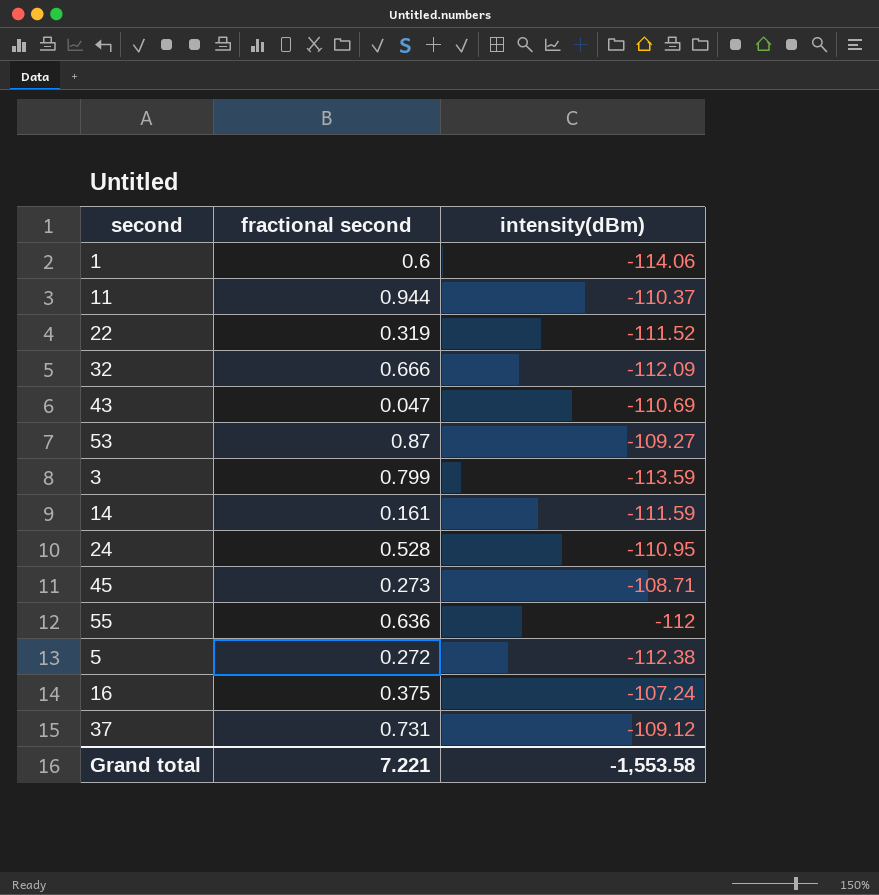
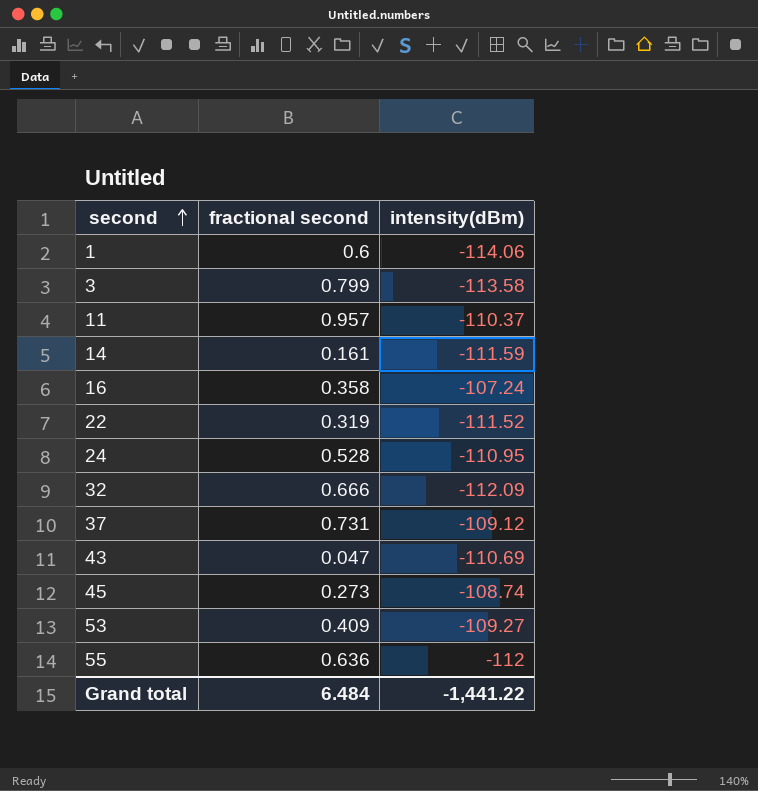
row order: none -> second ascending
row 5: 0.272 | -112.38 -> none
3 | intensity(dBm): -113.59 -> -113.58
11 | fractional second: 0.944 -> 0.957
16 | fractional second: 0.375 -> 0.358
45 | intensity(dBm): -108.71 -> -108.74
53 | fractional second: 0.87 -> 0.409
Grand total | fractional second: 7.221 -> 6.484
Grand total | intensity(dBm): -1,553.58 -> -1,441.22

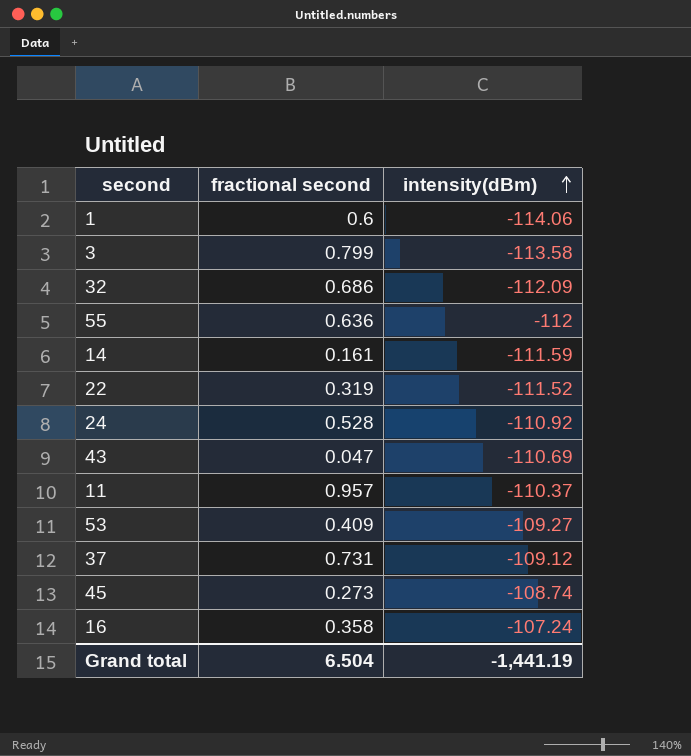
row order: second ascending -> intensity(dBm) ascending
32 | fractional second: 0.666 -> 0.686
24 | intensity(dBm): -110.95 -> -110.92
Grand total | fractional second: 6.484 -> 6.504
Grand total | intensity(dBm): -1,441.22 -> -1,441.19

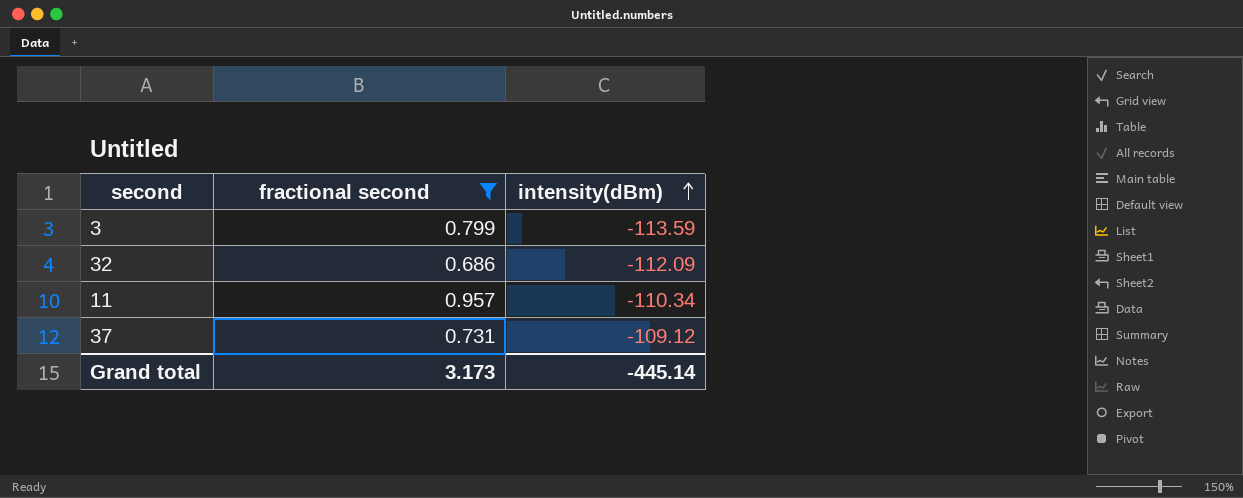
filter: none -> fractional second >= 0.686
3 | intensity(dBm): -113.58 -> -113.59
11 | intensity(dBm): -110.37 -> -110.34
Grand total | fractional second: 6.504 -> 3.173
Grand total | intensity(dBm): -1,441.19 -> -445.14

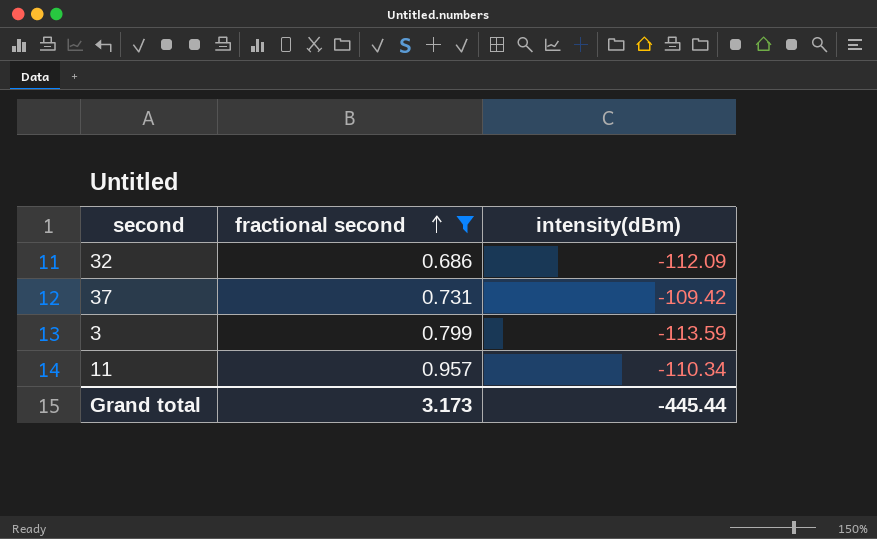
row order: intensity(dBm) ascending -> fractional second ascending
37 | intensity(dBm): -109.12 -> -109.42
Grand total | intensity(dBm): -445.14 -> -445.44

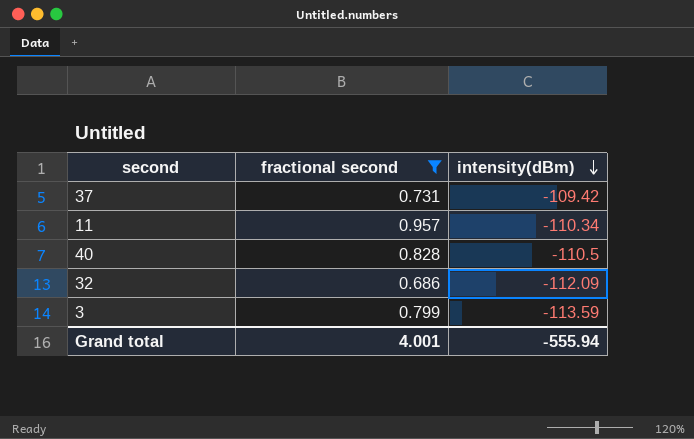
row order: fractional second ascending -> intensity(dBm) descending
row 40: none -> 0.828 | -110.5
Grand total | fractional second: 3.173 -> 4.001
Grand total | intensity(dBm): -445.44 -> -555.94

